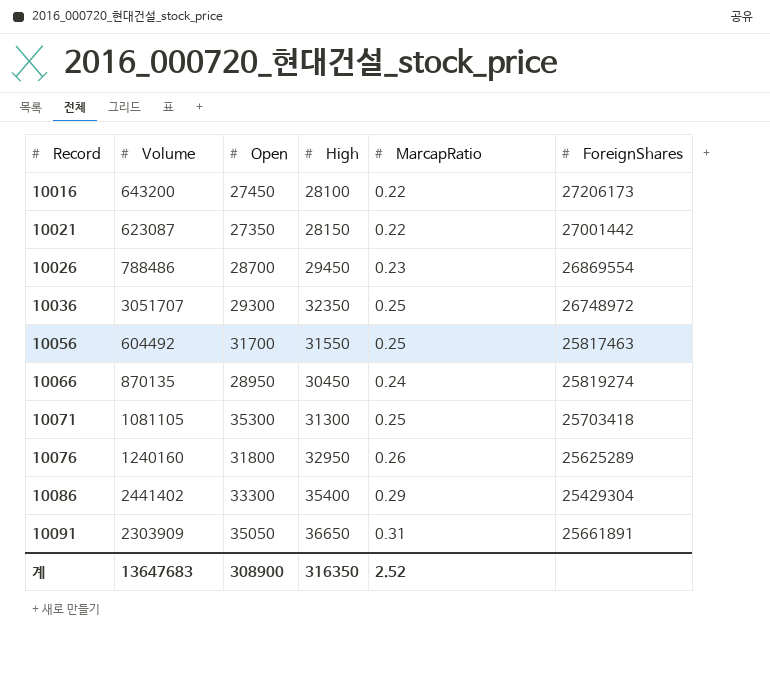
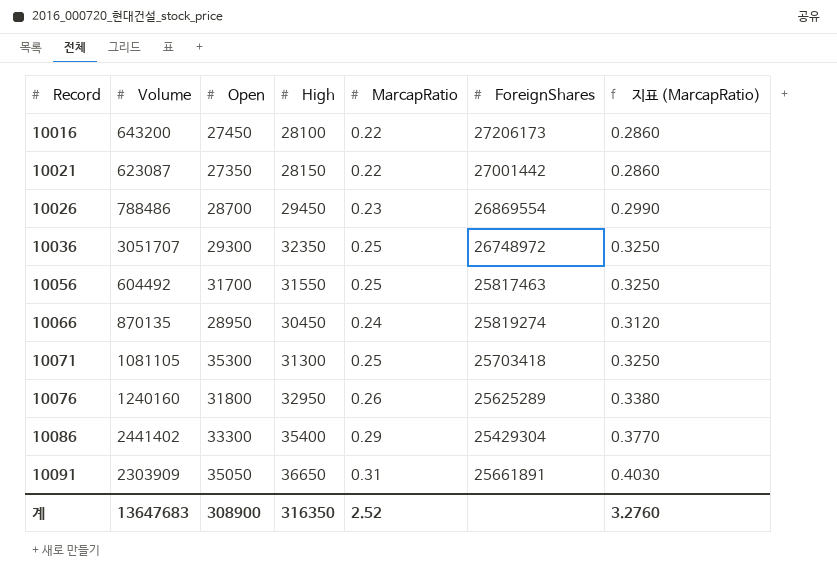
column 지표 (MarcapRatio) | formula: none -> [MarcapRatio] * 1.3

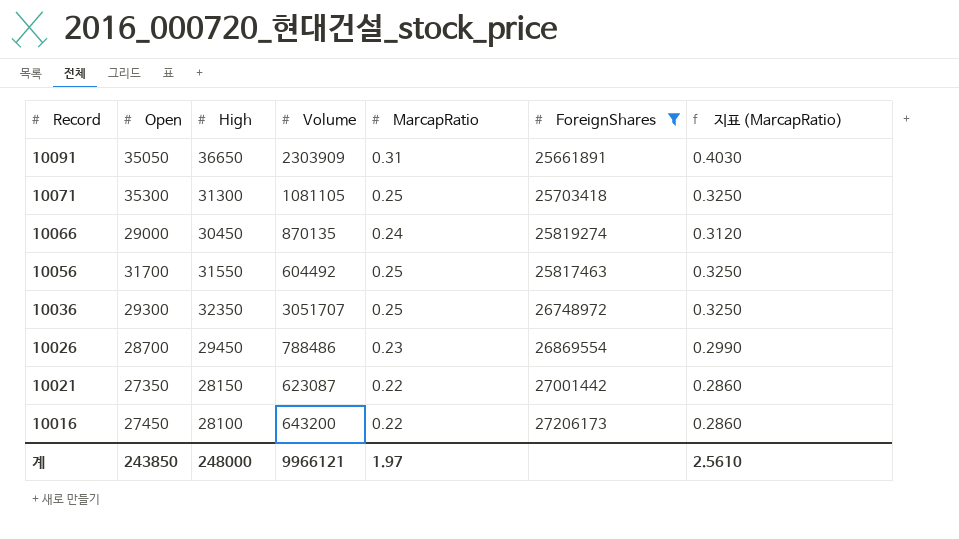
filter: none -> ForeignShares >= 25661891
row order: Record ascending -> Record descending
column Volume | position: 2 -> 4
10066 | Open: 28950 -> 29000
계 | Open: 308900 -> 243850
계 | High: 316350 -> 248000
계 | Volume: 13647683 -> 9966121
계 | MarcapRatio: 2.52 -> 1.97
계 | 지표 (MarcapRatio): 3.2760 -> 2.5610

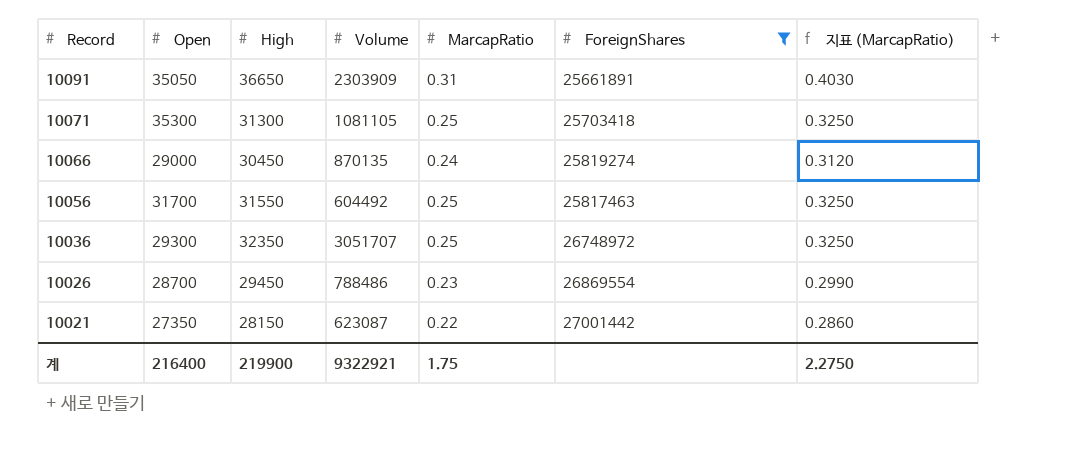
row 10016: 27450 | 28100 | 643200 | 0.22 | 27206173 | 0.2860 -> none
계 | Open: 243850 -> 216400
계 | High: 248000 -> 219900
계 | Volume: 9966121 -> 9322921
계 | MarcapRatio: 1.97 -> 1.75
계 | 지표 (MarcapRatio): 2.5610 -> 2.2750

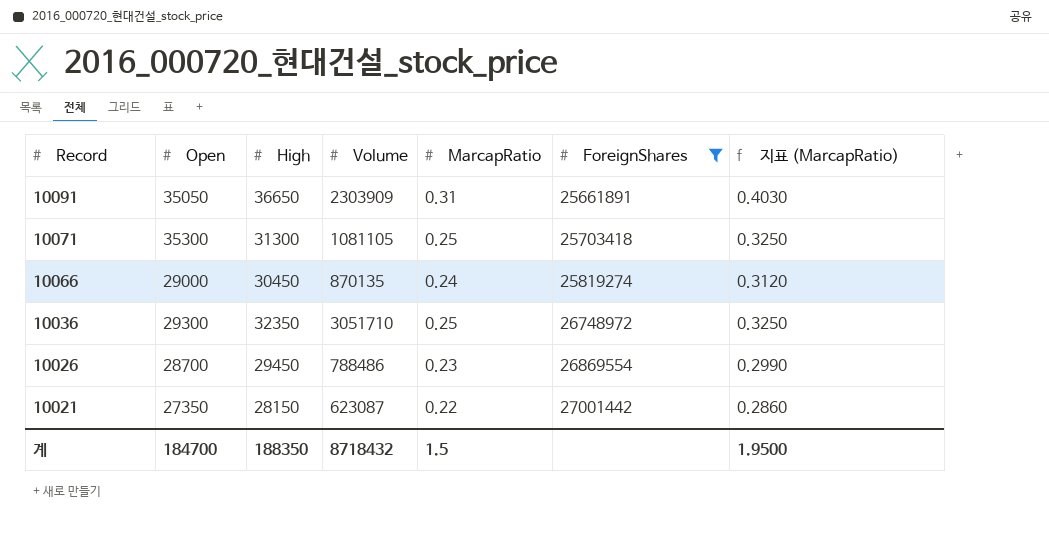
row 10056: 31700 | 31550 | 604492 | 0.25 | 25817463 | 0.3250 -> none
10036 | Volume: 3051707 -> 3051710
계 | Open: 216400 -> 184700
계 | High: 219900 -> 188350
계 | Volume: 9322921 -> 8718432
계 | MarcapRatio: 1.75 -> 1.5
계 | 지표 (MarcapRatio): 2.2750 -> 1.9500

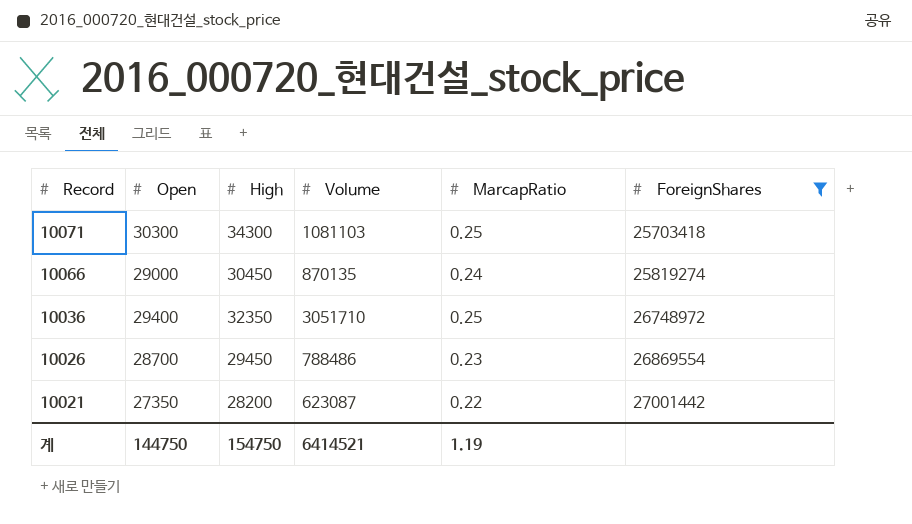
column 지표 (MarcapRatio) | formula: [MarcapRatio] * 1.3 -> none
row 10091: 35050 | 36650 | 2303909 | 0.31 | 25661891 | 0.4030 -> none
10071 | Open: 35300 -> 30300
10071 | High: 31300 -> 34300
10071 | Volume: 1081105 -> 1081103
10036 | Open: 29300 -> 29400
10021 | High: 28150 -> 28200
계 | Open: 184700 -> 144750
계 | High: 188350 -> 154750
계 | Volume: 8718432 -> 6414521
계 | MarcapRatio: 1.5 -> 1.19

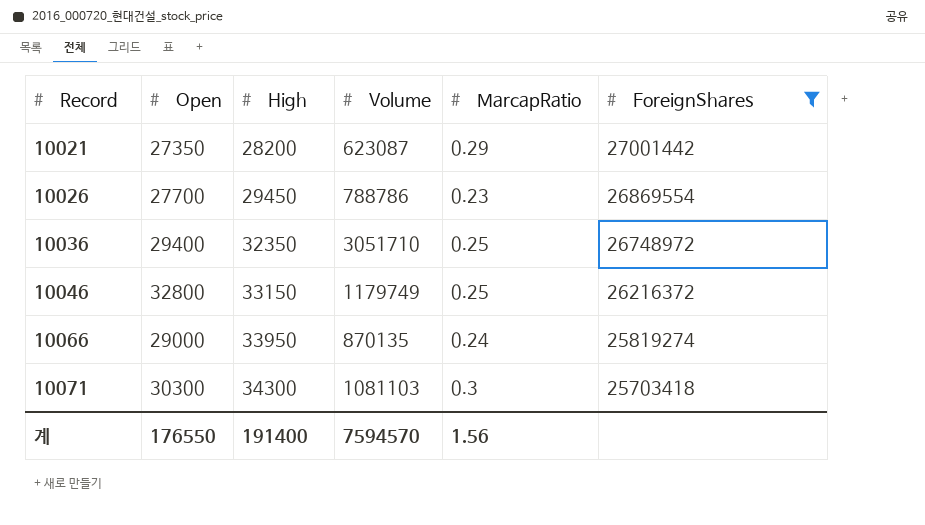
row order: Record descending -> Record ascending
10021 | MarcapRatio: 0.22 -> 0.29
10026 | Open: 28700 -> 27700
10026 | Volume: 788486 -> 788786
row 10046: none -> 32800 | 33150 | 1179749 | 0.25 | 26216372
10066 | High: 30450 -> 33950
10071 | MarcapRatio: 0.25 -> 0.3
계 | Open: 144750 -> 176550
계 | High: 154750 -> 191400
계 | Volume: 6414521 -> 7594570
계 | MarcapRatio: 1.19 -> 1.56

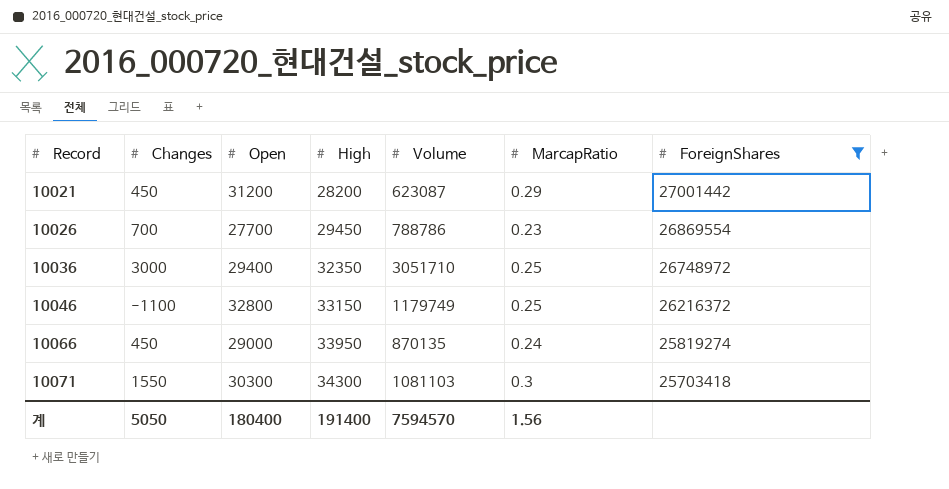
column Changes | position: none -> 2
10021 | Open: 27350 -> 31200
계 | Open: 176550 -> 180400

